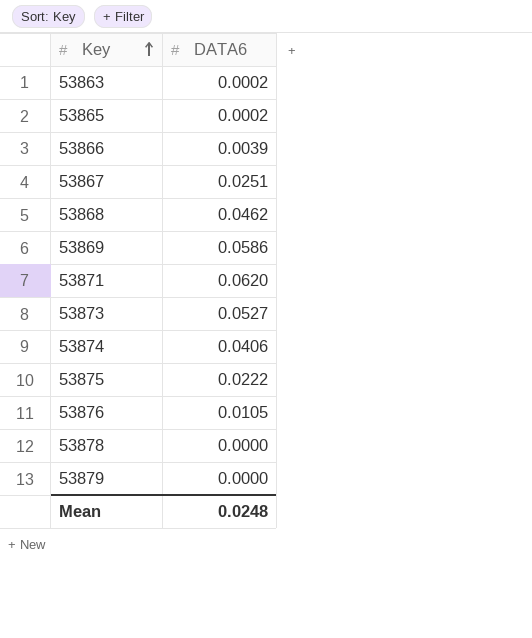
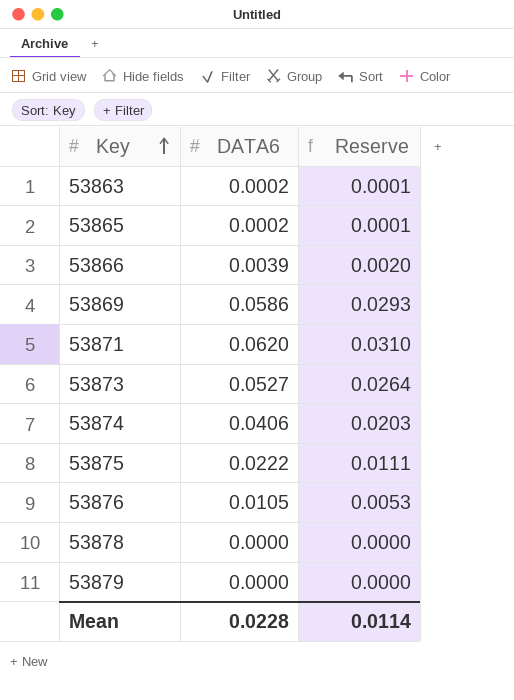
column Reserve | formula: none -> [DATA6] * 0.5
row 53867: 0.0251 -> none
row 53868: 0.0462 -> none
Mean | DATA6: 0.0248 -> 0.0228

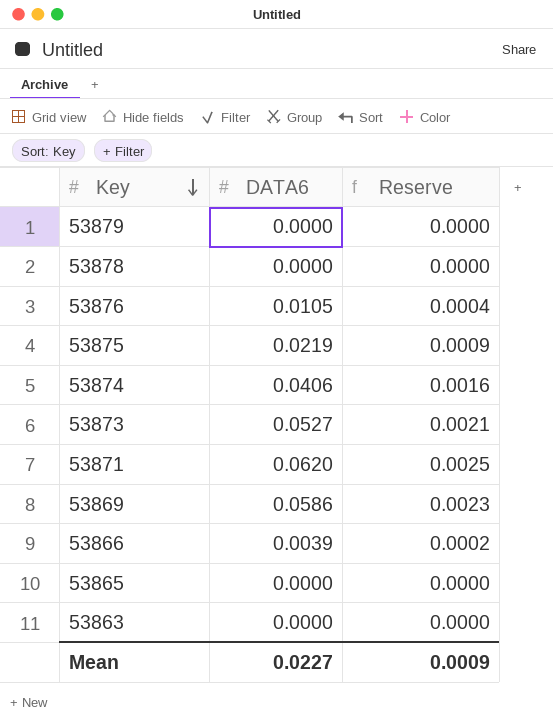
row order: Key ascending -> Key descending
column Reserve | formula: [DATA6] * 0.5 -> [DATA6] * 0.04
53875 | DATA6: 0.0222 -> 0.0219
53865 | DATA6: 0.0002 -> 0.0000
53863 | DATA6: 0.0002 -> 0.0000
Mean | DATA6: 0.0228 -> 0.0227
Mean | Reserve: 0.0114 -> 0.0009

